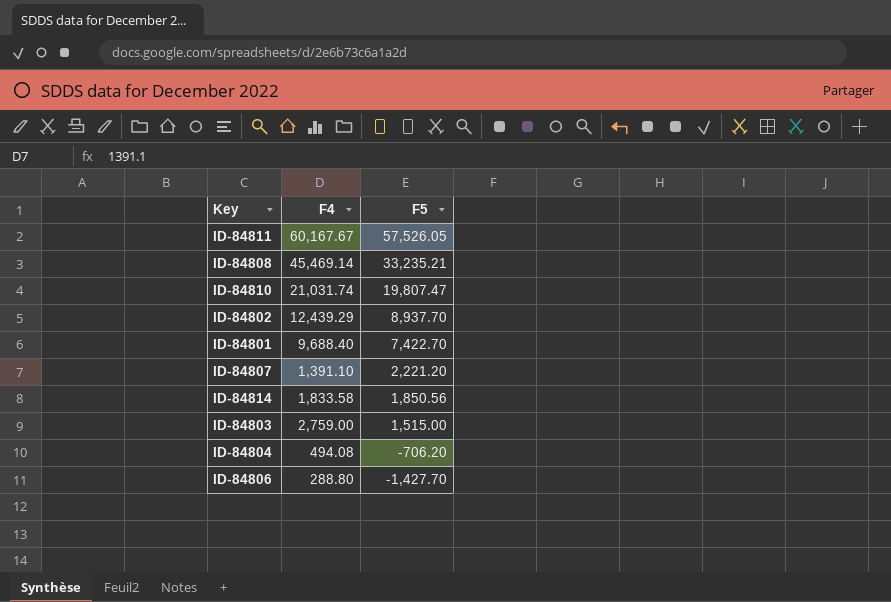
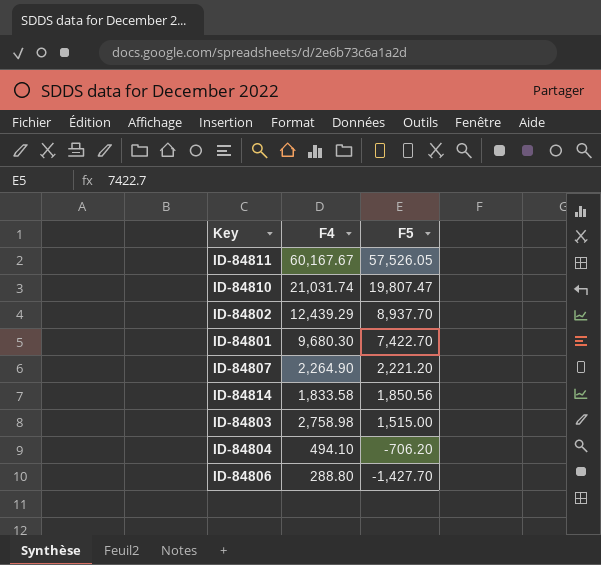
row ID-84808: 45,469.14 | 33,235.21 -> none
ID-84801 | F4: 9,688.40 -> 9,680.30
ID-84807 | F4: 1,391.10 -> 2,264.90
ID-84803 | F4: 2,759.00 -> 2,758.98
ID-84804 | F4: 494.08 -> 494.10

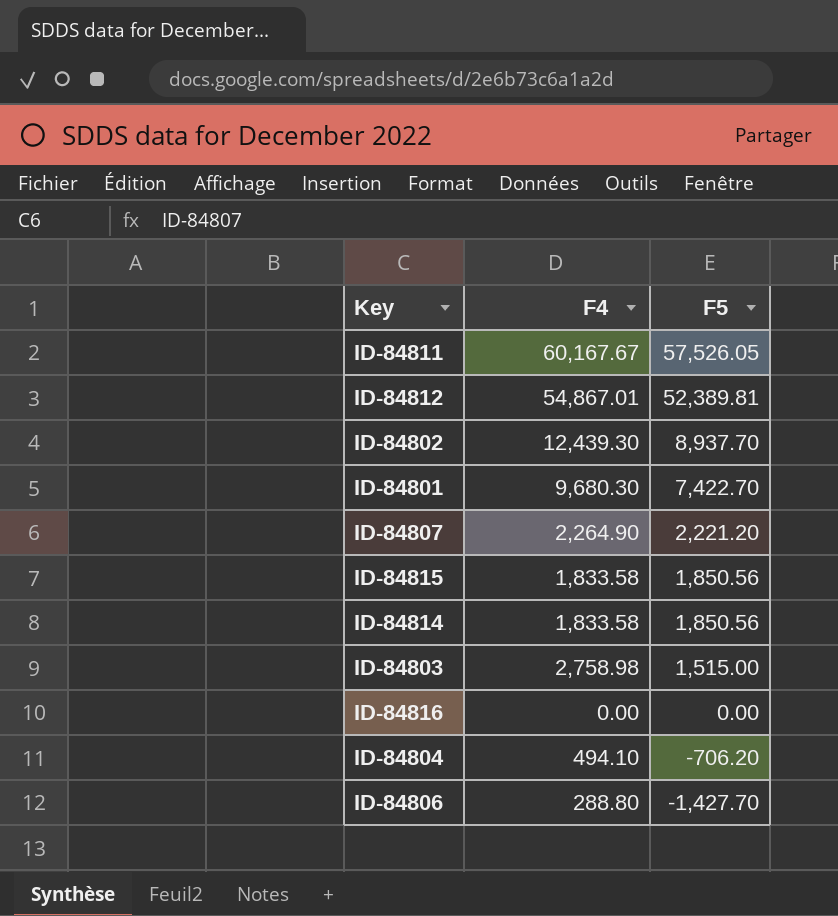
row ID-84810: 21,031.74 | 19,807.47 -> none
row ID-84812: none -> 54,867.01 | 52,389.81
ID-84802 | F4: 12,439.29 -> 12,439.30
row ID-84815: none -> 1,833.58 | 1,850.56
row ID-84816: none -> 0.00 | 0.00

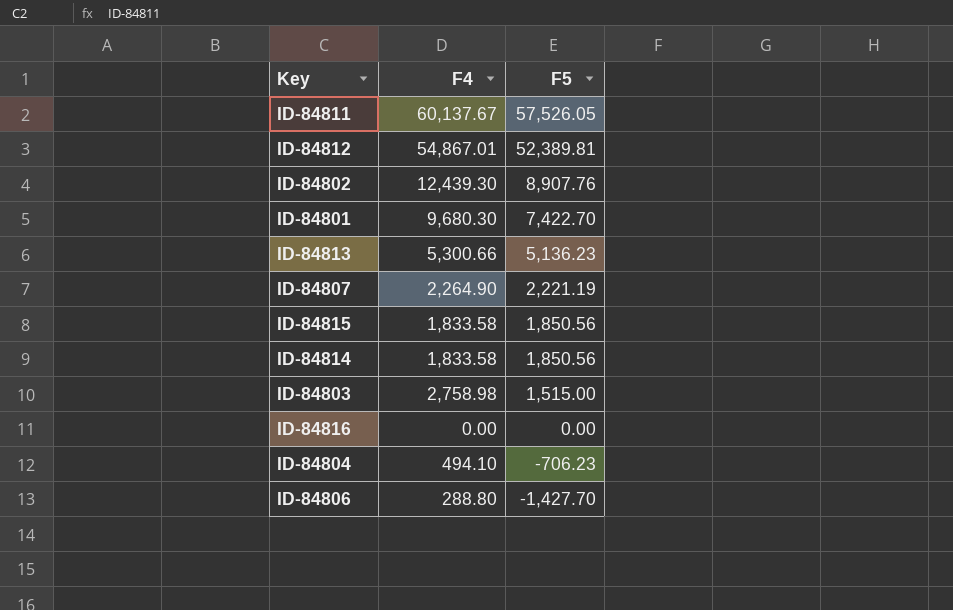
ID-84811 | F4: 60,167.67 -> 60,137.67
ID-84802 | F5: 8,937.70 -> 8,907.76
row ID-84813: none -> 5,300.66 | 5,136.23
ID-84807 | F5: 2,221.20 -> 2,221.19
ID-84804 | F5: -706.20 -> -706.23

